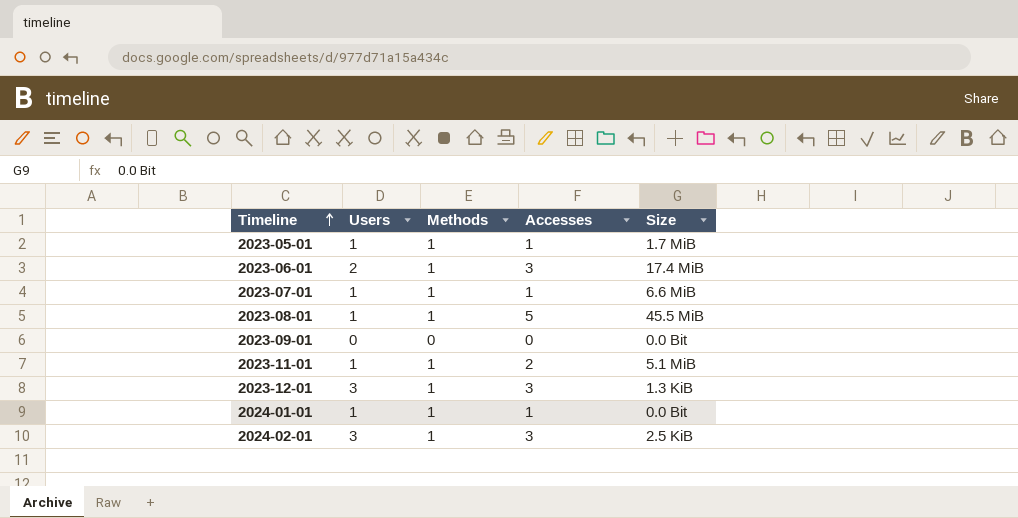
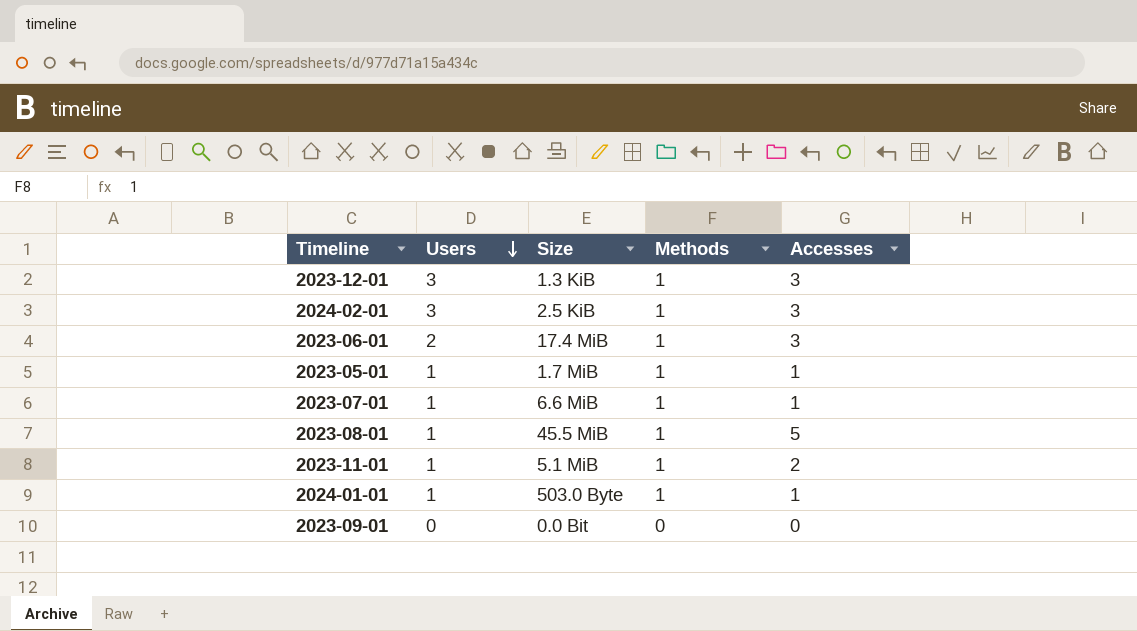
row order: Timeline ascending -> Users descending
column Size | position: 5 -> 3
2024-01-01 | Size: 0.0 Bit -> 503.0 Byte

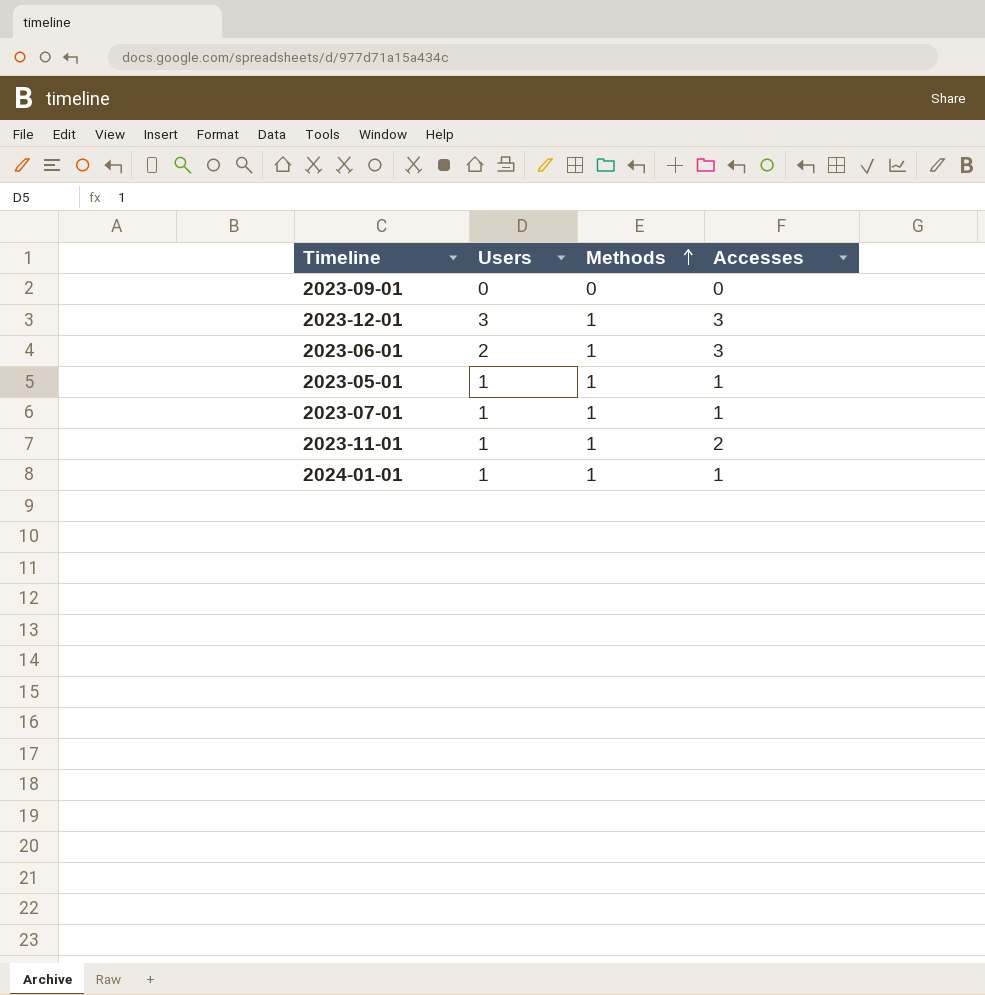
row order: Users descending -> Methods ascending
column Size | position: 3 -> none
row 2024-02-01: 3 | 2.5 KiB | 1 | 3 -> none
row 2023-08-01: 1 | 45.5 MiB | 1 | 5 -> none

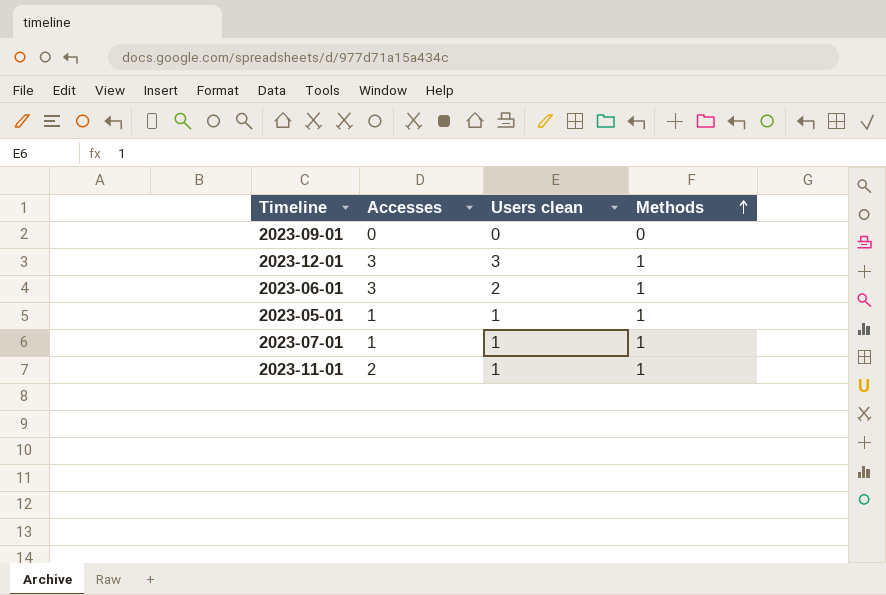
column Accesses | position: 4 -> 2
column name: Users -> Users clean
row 2024-01-01: 1 | 1 | 1 -> none

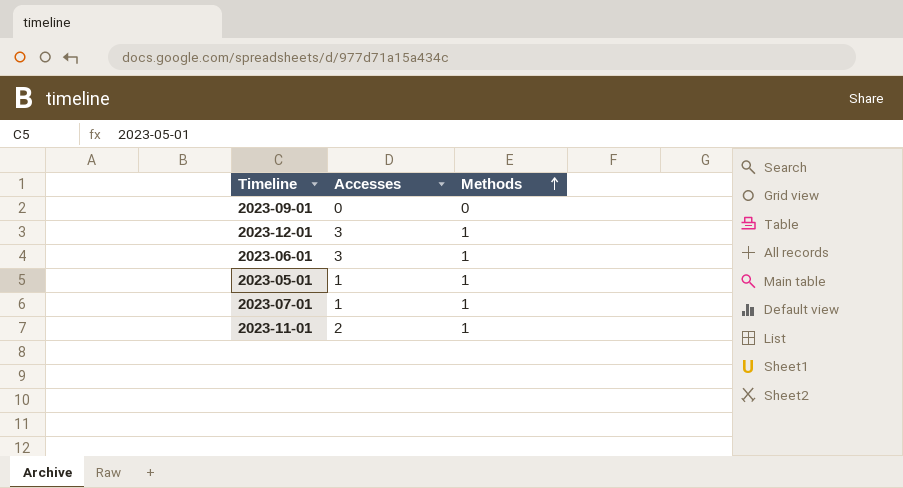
column Users clean | position: 3 -> none

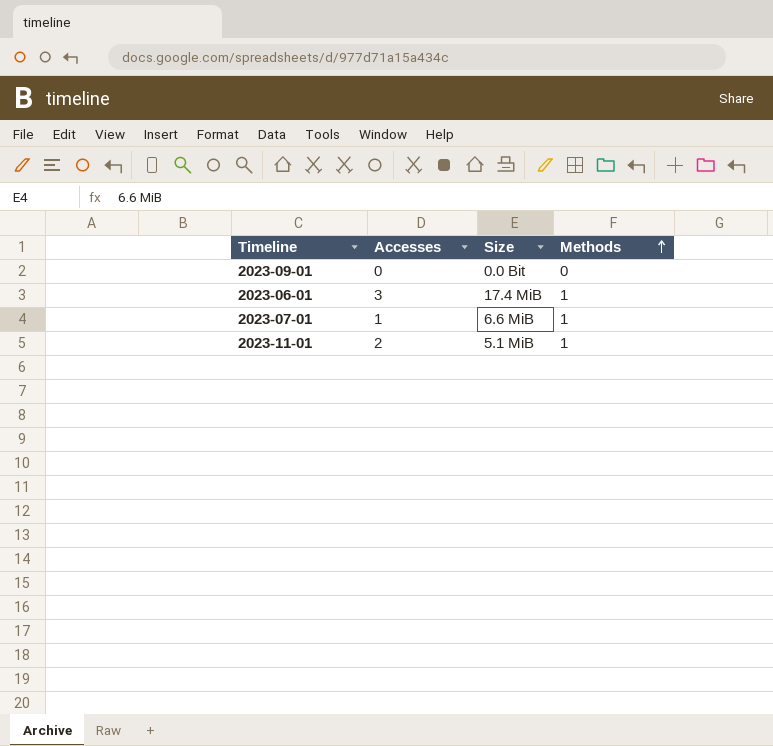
column Size | position: none -> 3
row 2023-12-01: 3 | 1 -> none
row 2023-05-01: 1 | 1 -> none

